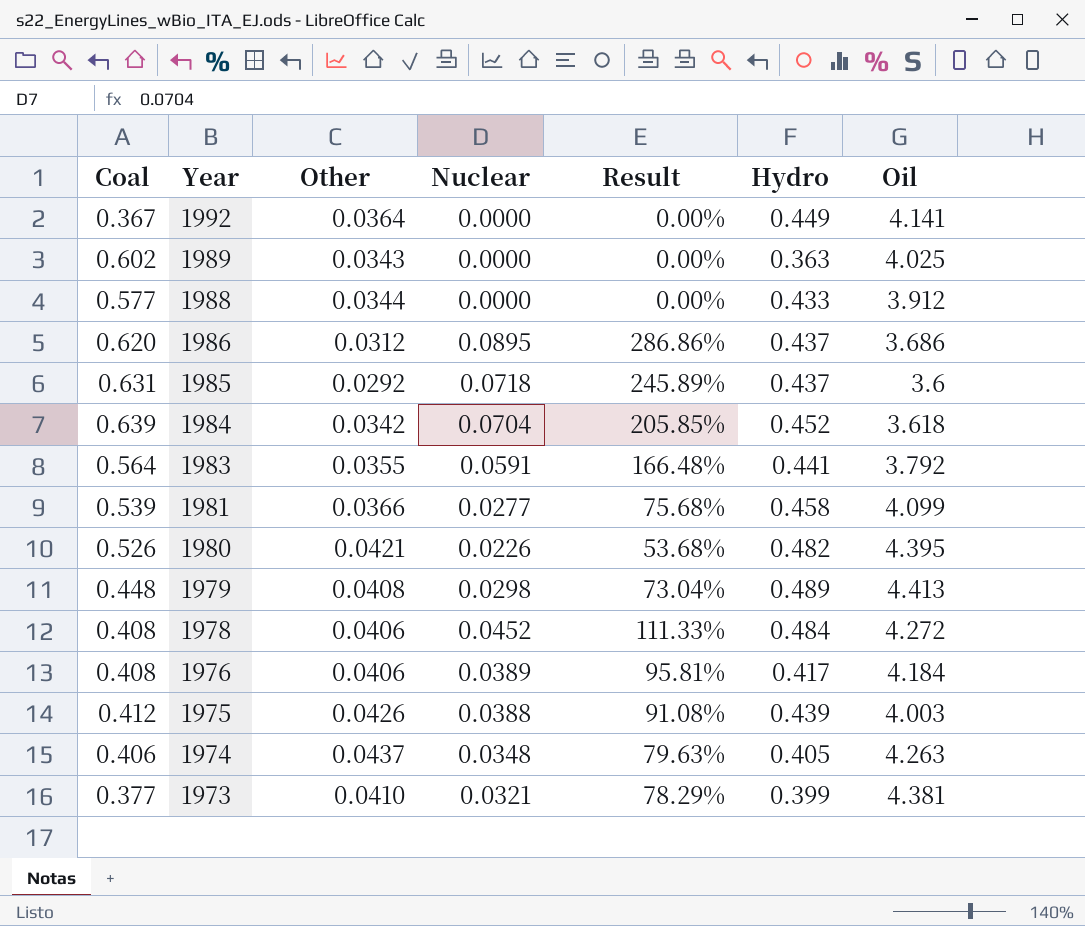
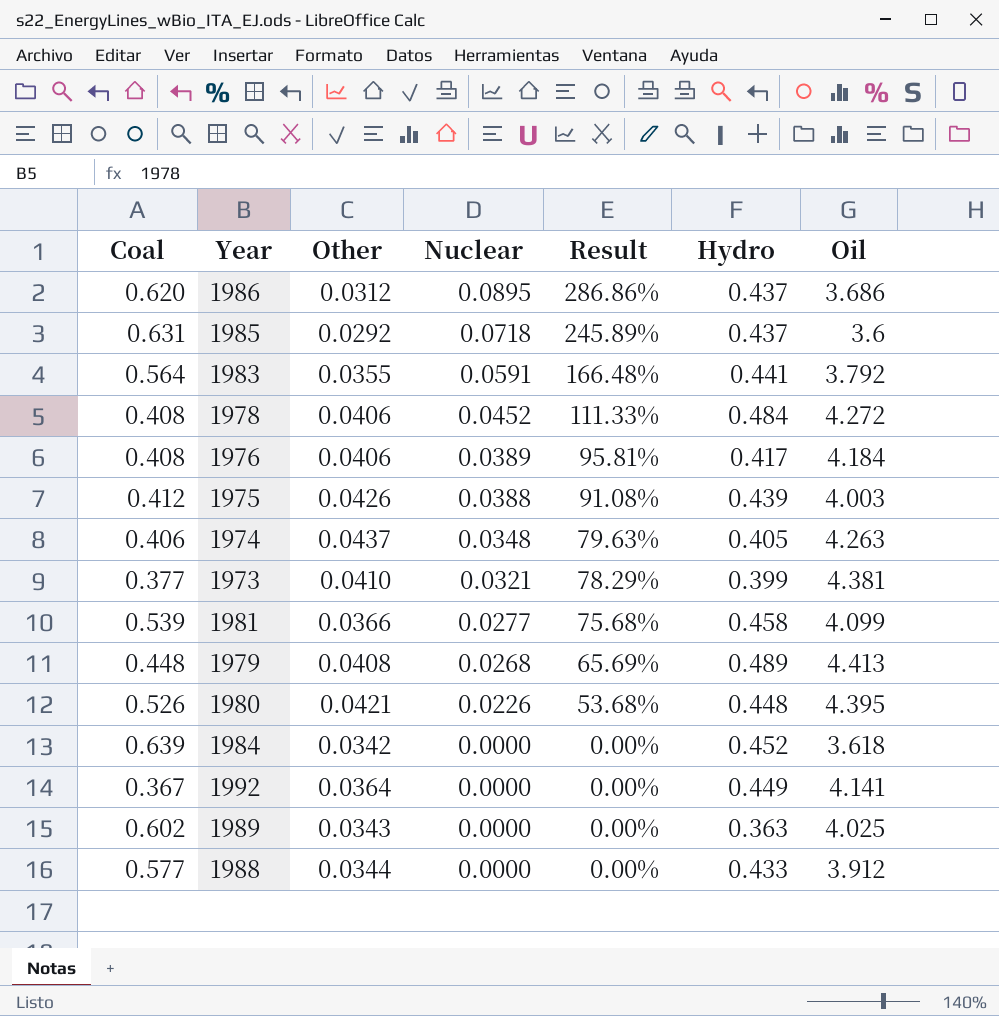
row order: Year descending -> Nuclear descending
1979 | Nuclear: 0.0298 -> 0.0268
1979 | Result: 73.04% -> 65.69%
1980 | Hydro: 0.482 -> 0.448
1984 | Nuclear: 0.0704 -> 0.0000
1984 | Result: 205.85% -> 0.00%

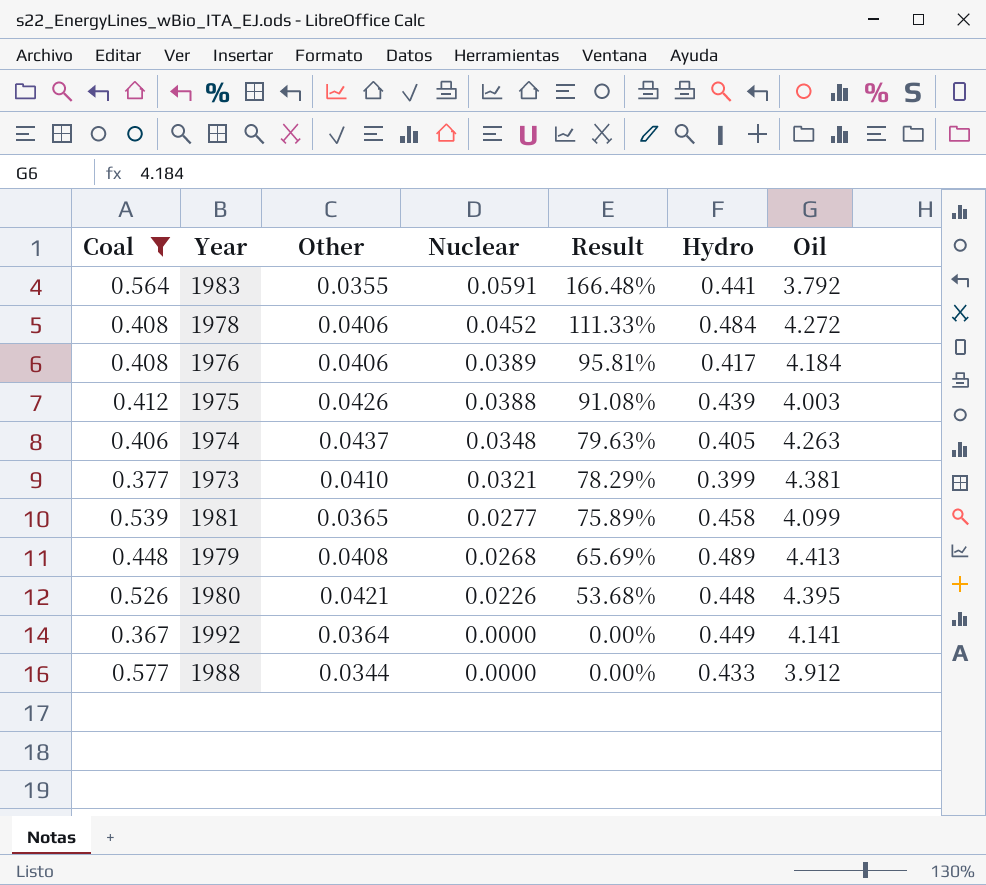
filter: none -> Coal <= 0.577
1981 | Other: 0.0366 -> 0.0365
1981 | Result: 75.68% -> 75.89%

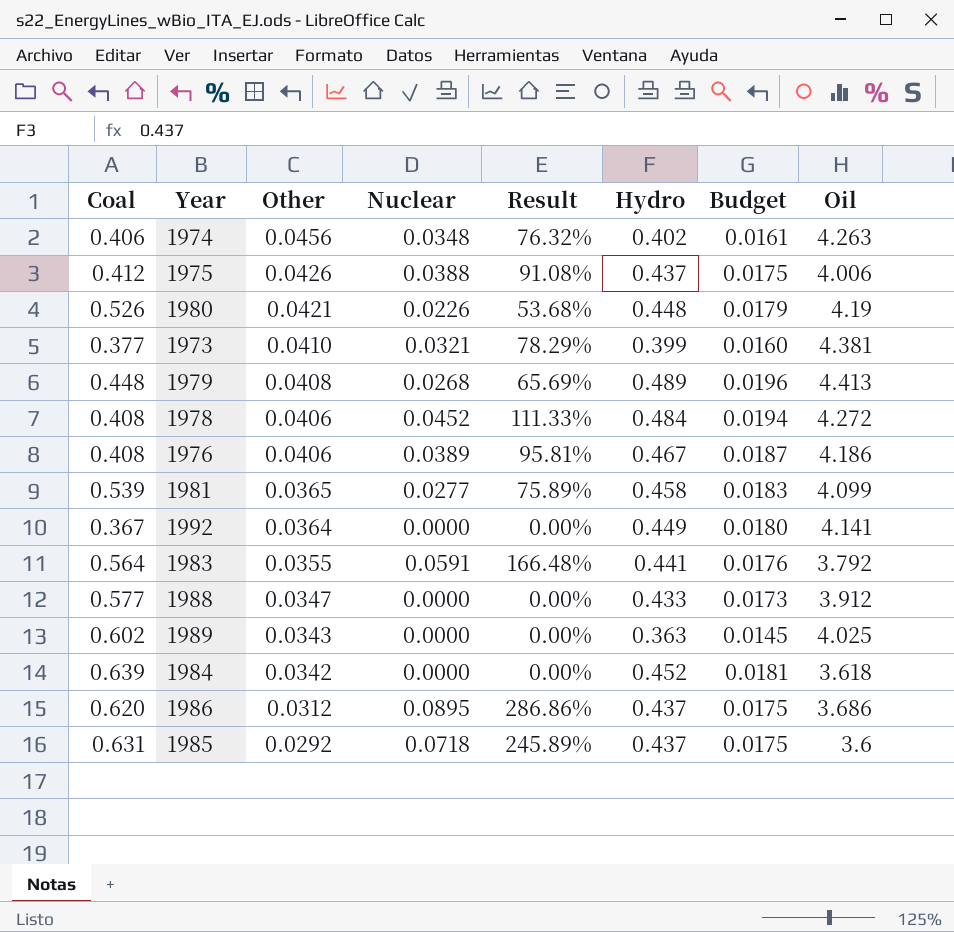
filter: Coal <= 0.577 -> none
row order: Nuclear descending -> Other descending
column Budget | formula: none -> [Hydro] * 0.04
1974 | Other: 0.0437 -> 0.0456
1974 | Result: 79.63% -> 76.32%
1974 | Hydro: 0.405 -> 0.402
1975 | Hydro: 0.439 -> 0.437
1975 | Oil: 4.003 -> 4.006
1980 | Oil: 4.395 -> 4.19
1976 | Hydro: 0.417 -> 0.467
1976 | Oil: 4.184 -> 4.186
1988 | Other: 0.0344 -> 0.0347

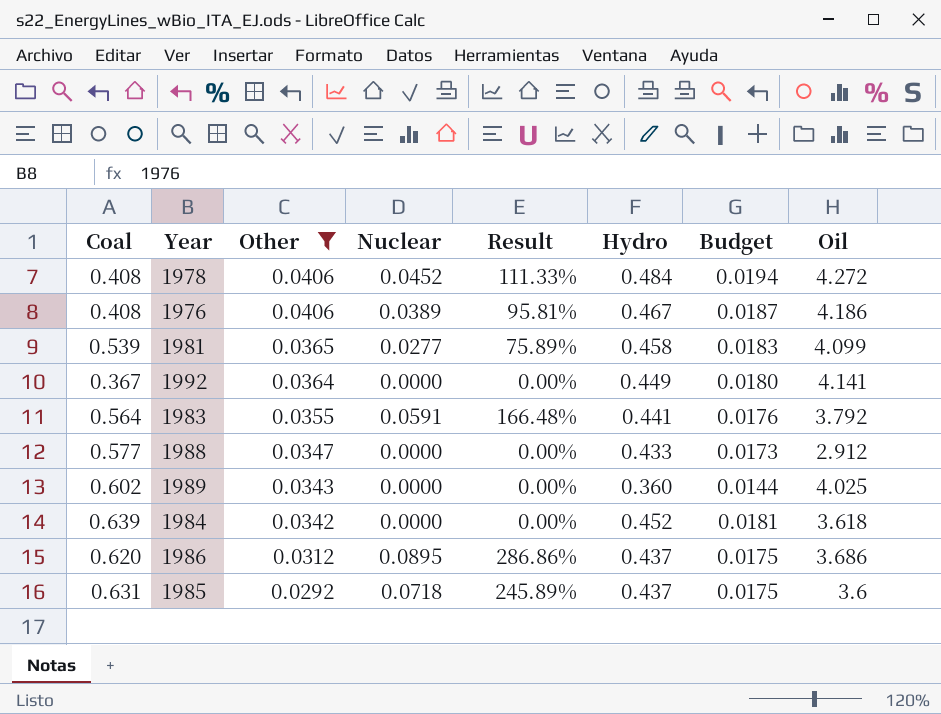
filter: none -> Other <= 0.0406
1988 | Oil: 3.912 -> 2.912
1989 | Hydro: 0.363 -> 0.360
1989 | Budget: 0.0145 -> 0.0144

